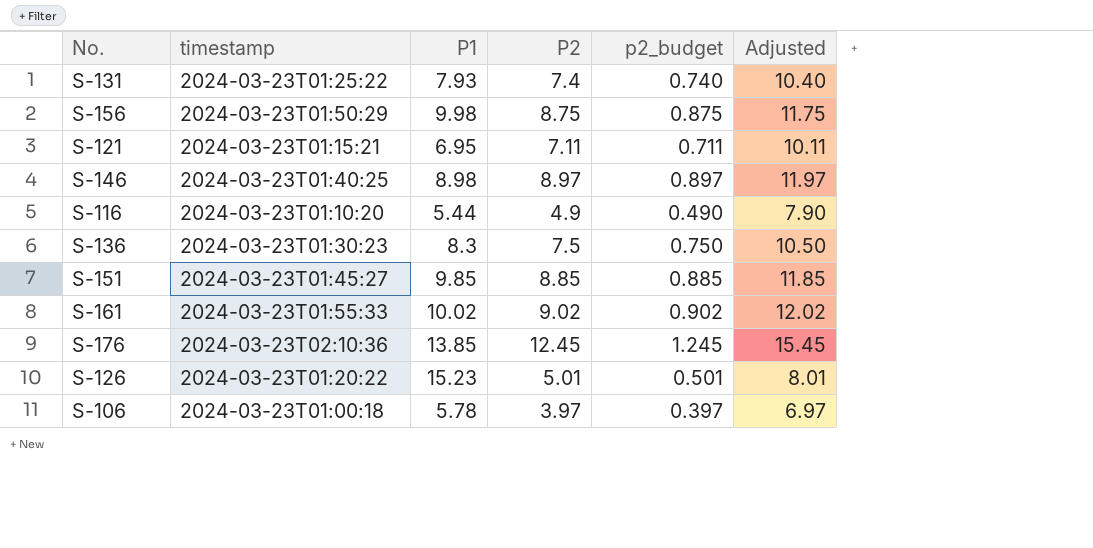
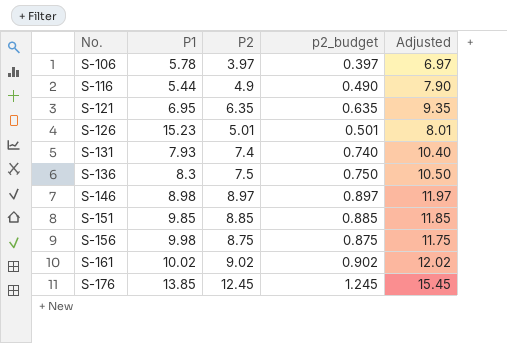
row order: none -> No. ascending
column timestamp | position: 2 -> none
S-121 | P2: 7.11 -> 6.35
S-121 | p2_budget: 0.711 -> 0.635
S-121 | Adjusted: 10.11 -> 9.35

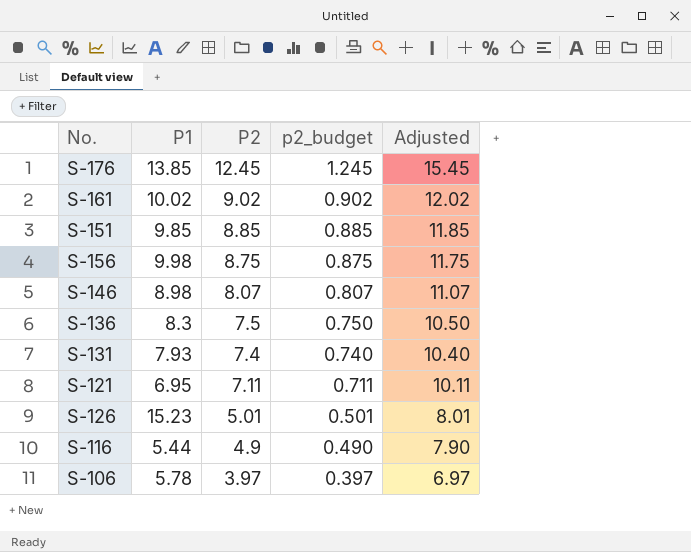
row order: No. ascending -> P2 descending
S-146 | P2: 8.97 -> 8.07
S-146 | p2_budget: 0.897 -> 0.807
S-146 | Adjusted: 11.97 -> 11.07
S-121 | P2: 6.35 -> 7.11
S-121 | p2_budget: 0.635 -> 0.711
S-121 | Adjusted: 9.35 -> 10.11

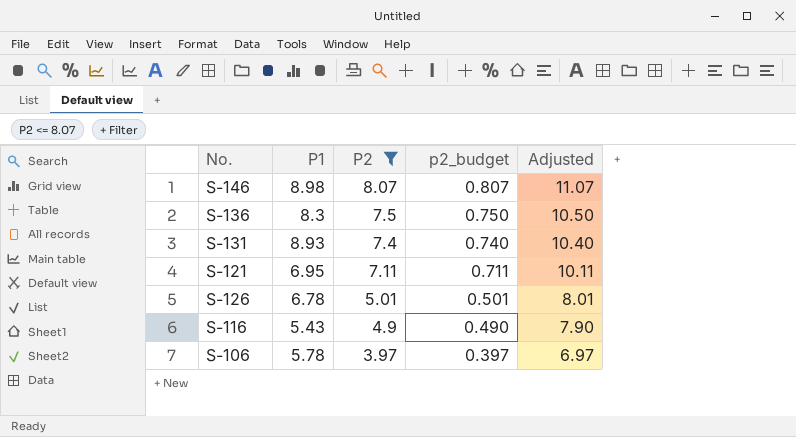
filter: none -> P2 <= 8.07
S-131 | P1: 7.93 -> 8.93
S-126 | P1: 15.23 -> 6.78
S-116 | P1: 5.44 -> 5.43

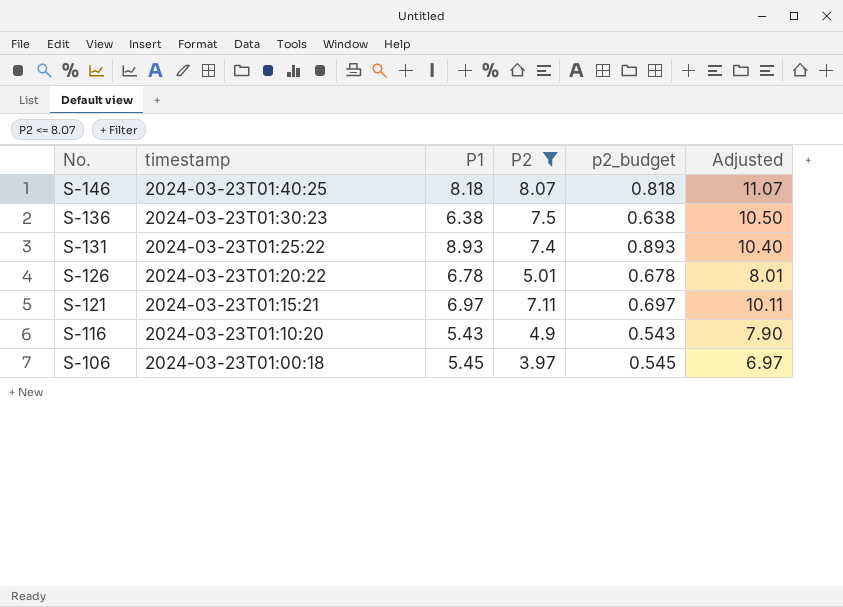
row order: P2 descending -> No. descending
column timestamp | position: none -> 2
column p2_budget | formula: [P2] * 0.1 -> [P1] * 0.1
S-146 | P1: 8.98 -> 8.18
S-136 | P1: 8.3 -> 6.38
S-121 | P1: 6.95 -> 6.97
S-106 | P1: 5.78 -> 5.45

